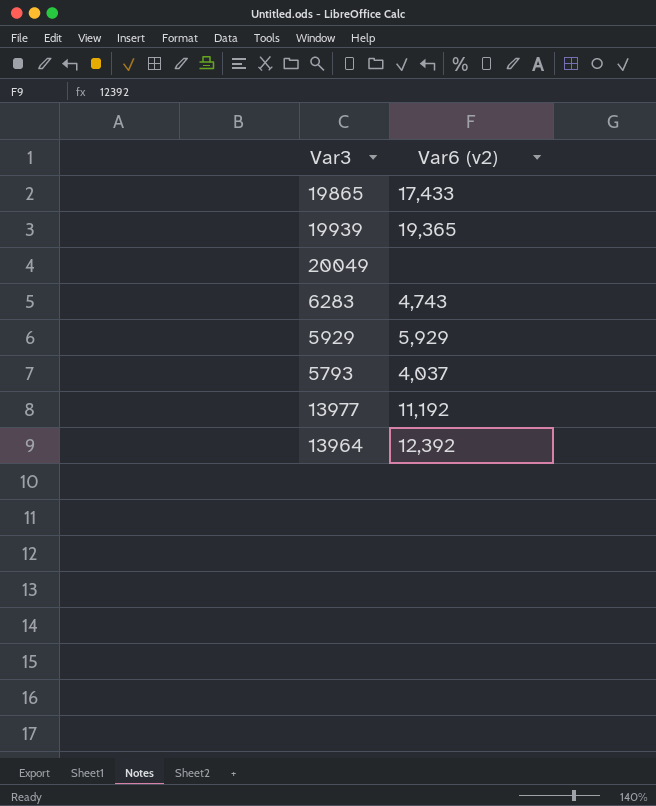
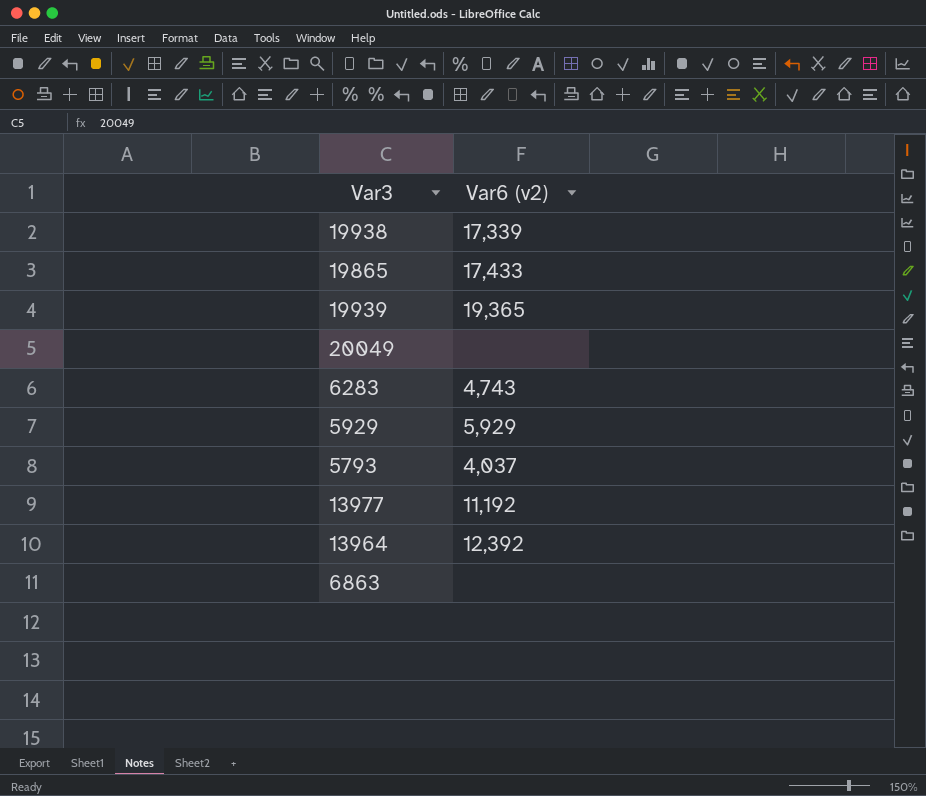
row 19938: none -> 17,339
row 6863: none -> none

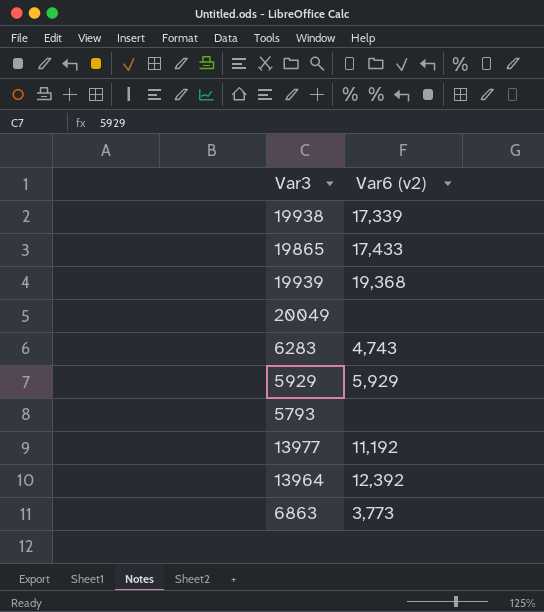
19939 | Var6 (v2): 19,365 -> 19,368
5793 | Var6 (v2): 4,037 -> none
6863 | Var6 (v2): none -> 3,773

